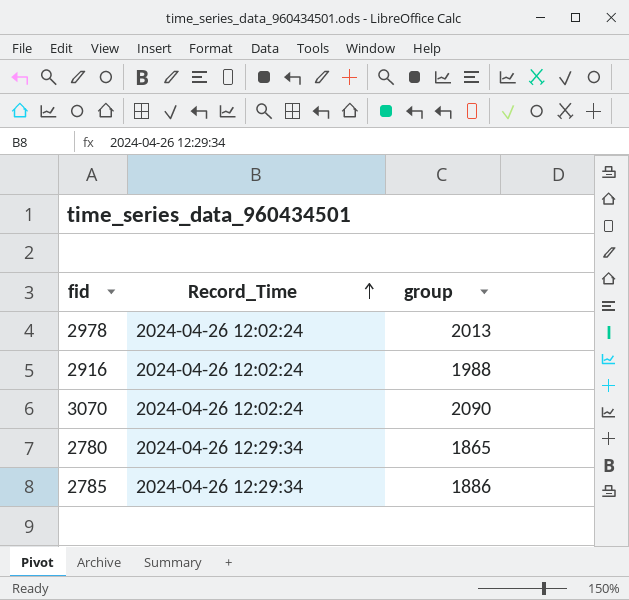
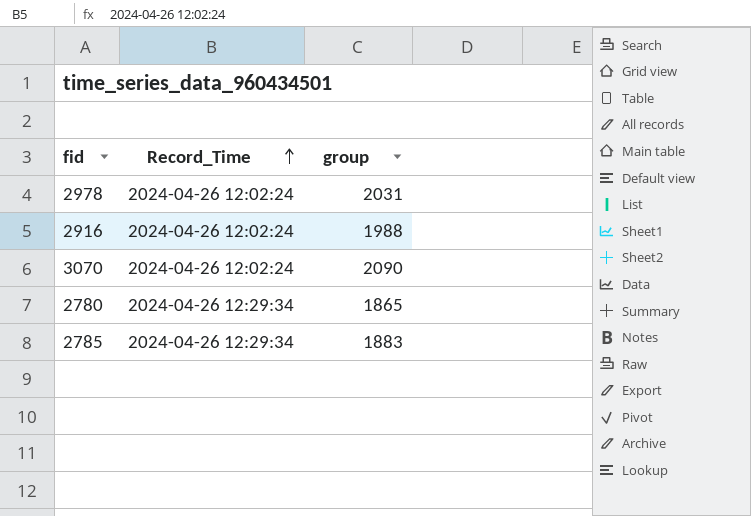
2978 | group: 2013 -> 2031
2785 | group: 1886 -> 1883

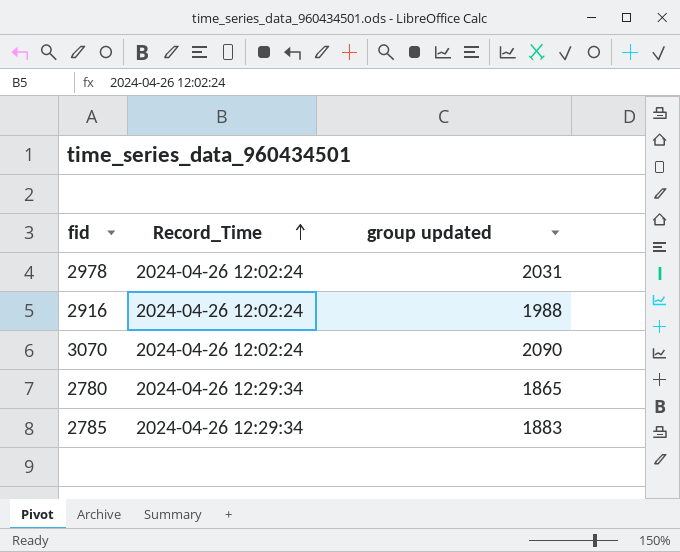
column name: group -> group updated

